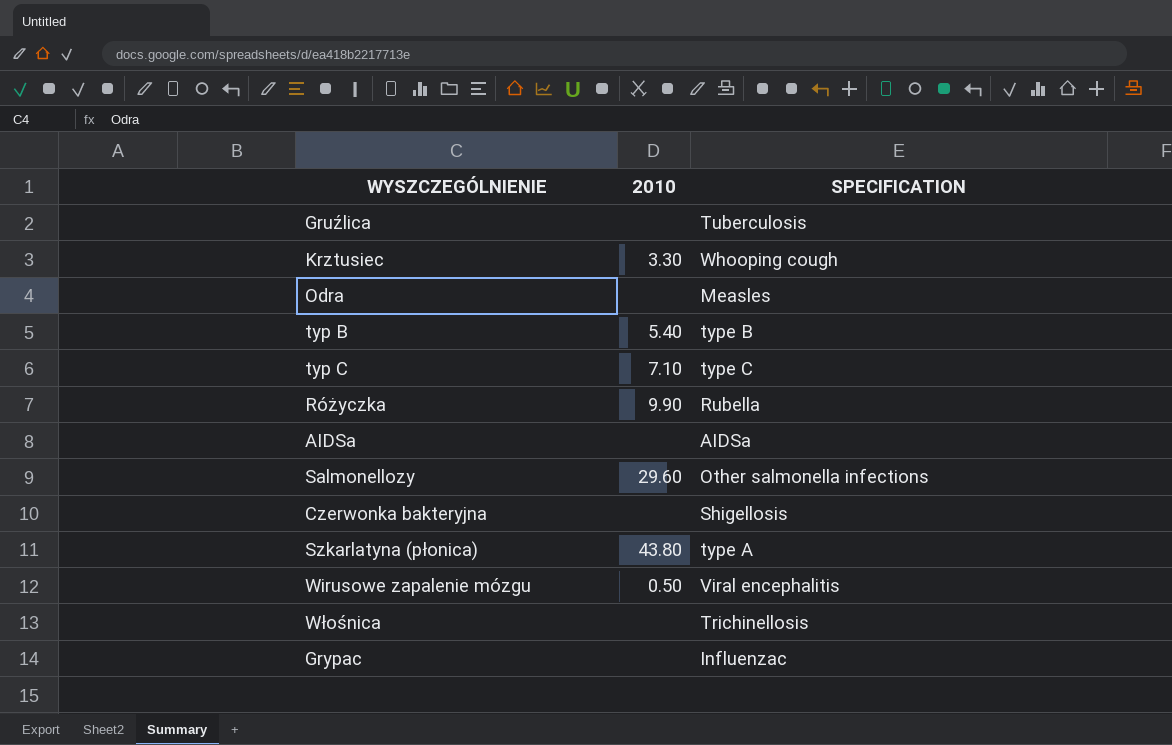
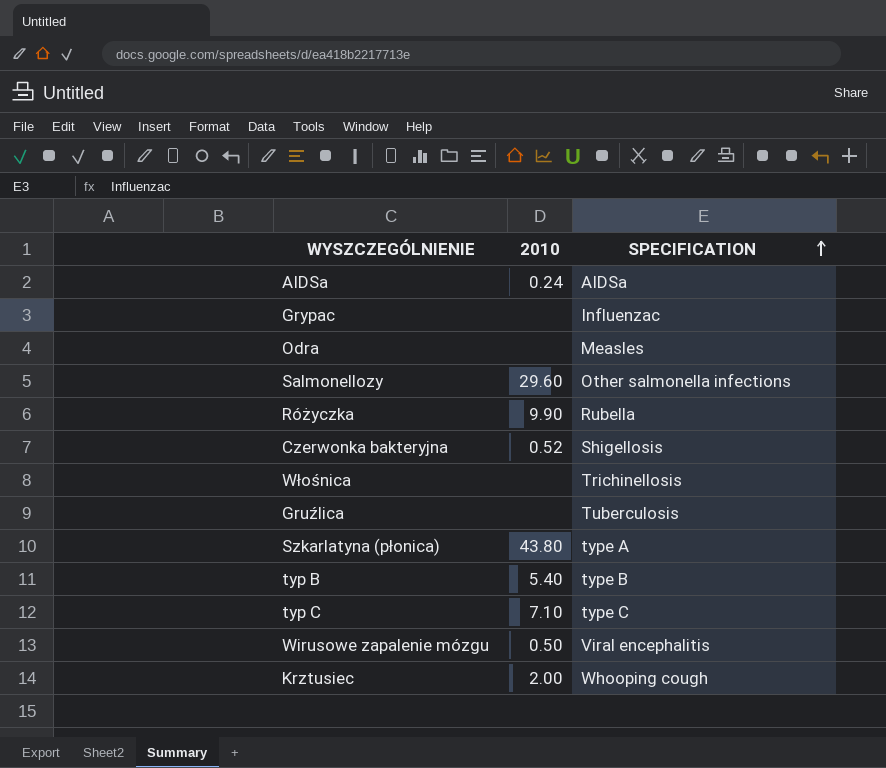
row order: none -> SPECIFICATION ascending
AIDSa | 2010: none -> 0.24
Czerwonka bakteryjna | 2010: none -> 0.52
Krztusiec | 2010: 3.30 -> 2.00

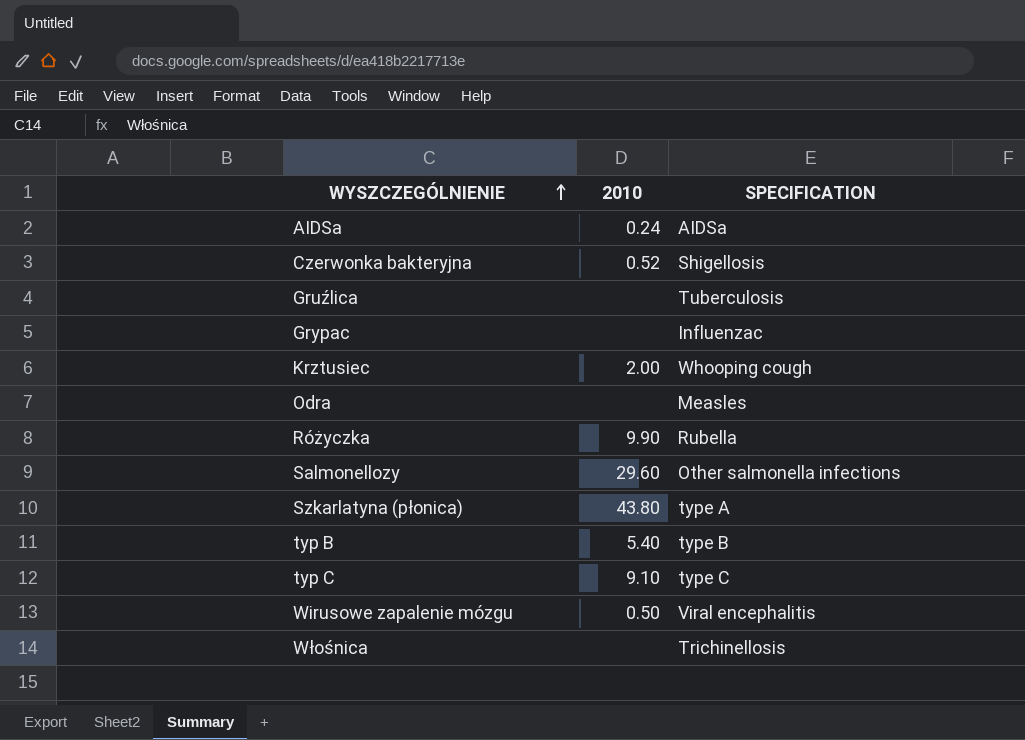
row order: SPECIFICATION ascending -> WYSZCZEGÓLNIENIE ascending
typ C | 2010: 7.10 -> 9.10

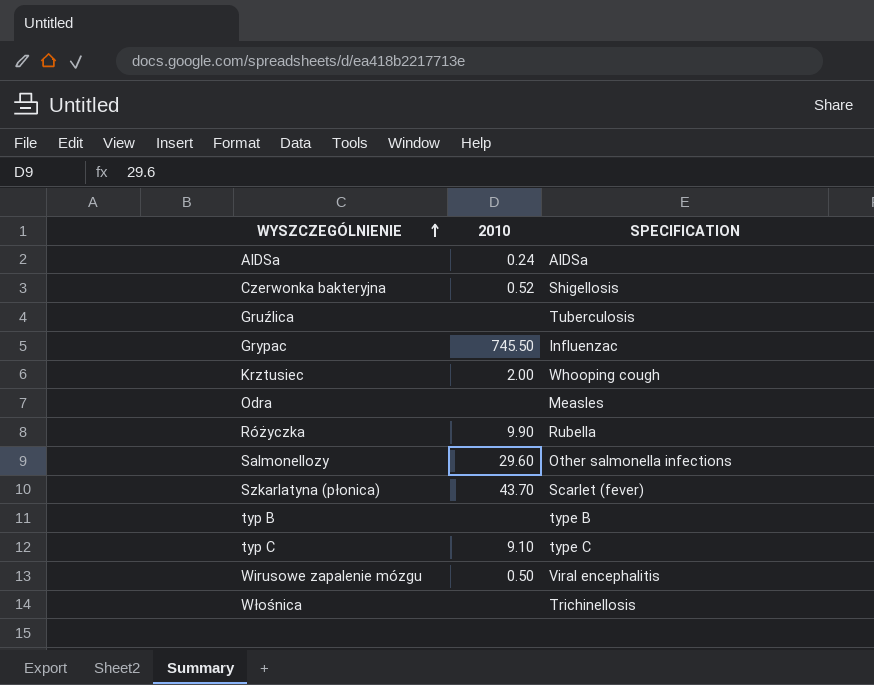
Grypac | 2010: none -> 745.50
Szkarlatyna (płonica) | 2010: 43.80 -> 43.70
Szkarlatyna (płonica) | SPECIFICATION: type A -> Scarlet (fever)
typ B | 2010: 5.40 -> none

